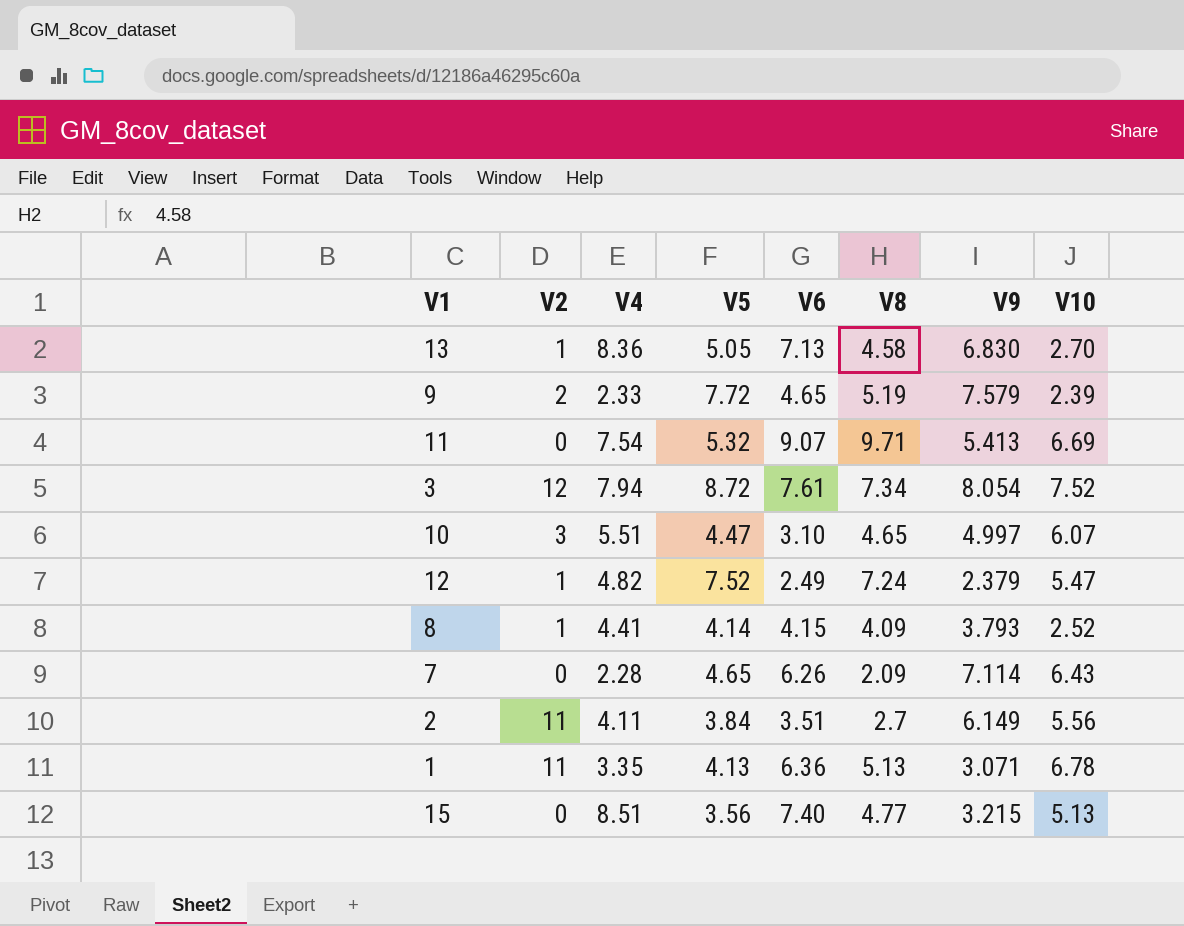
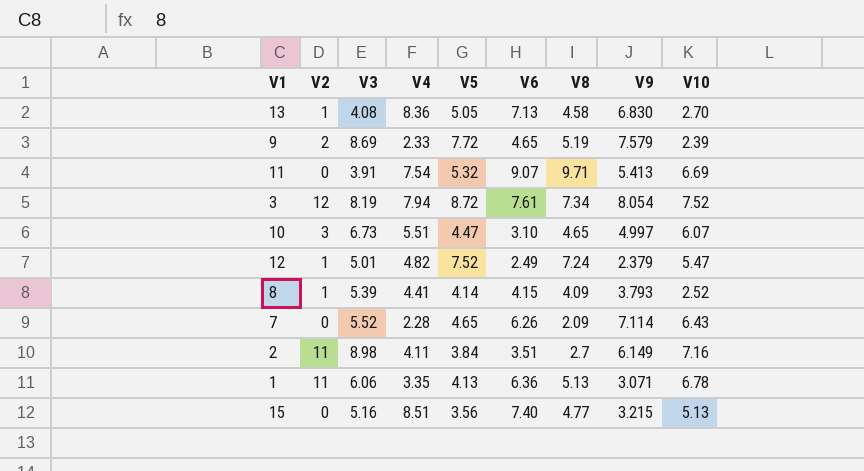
column V3 | position: none -> 3
2 | V10: 5.56 -> 7.16

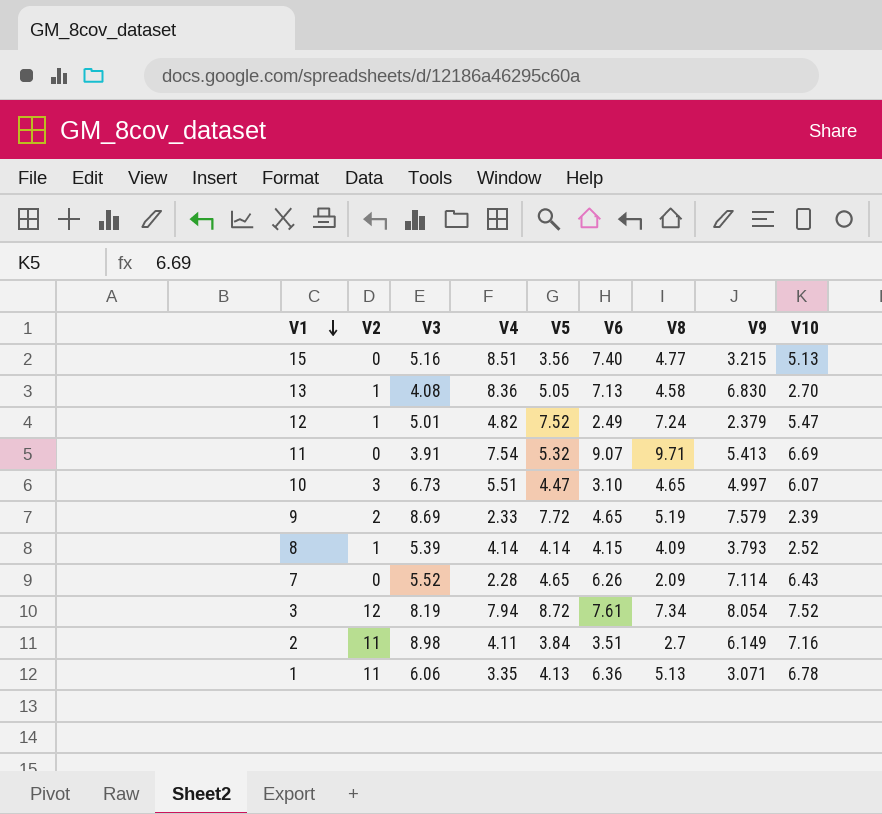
row order: none -> V1 descending
8 | V4: 4.41 -> 4.14

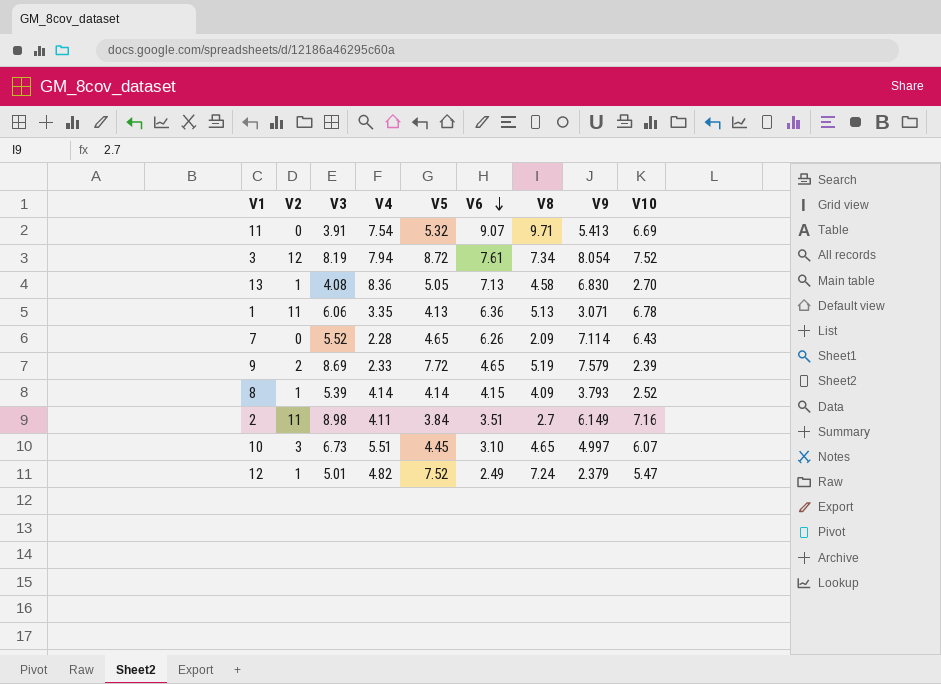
row order: V1 descending -> V6 descending
row 15: 0 | 5.16 | 8.51 | 3.56 | 7.40 | 4.77 | 3.215 | 5.13 -> none
10 | V5: 4.47 -> 4.45

